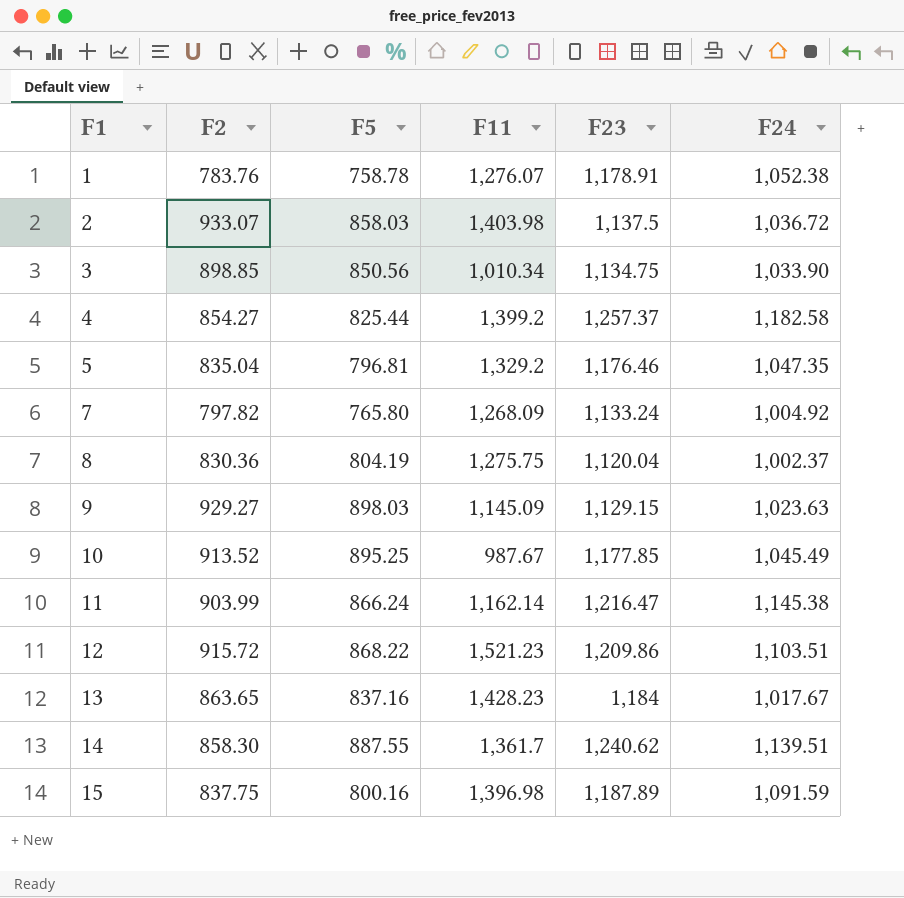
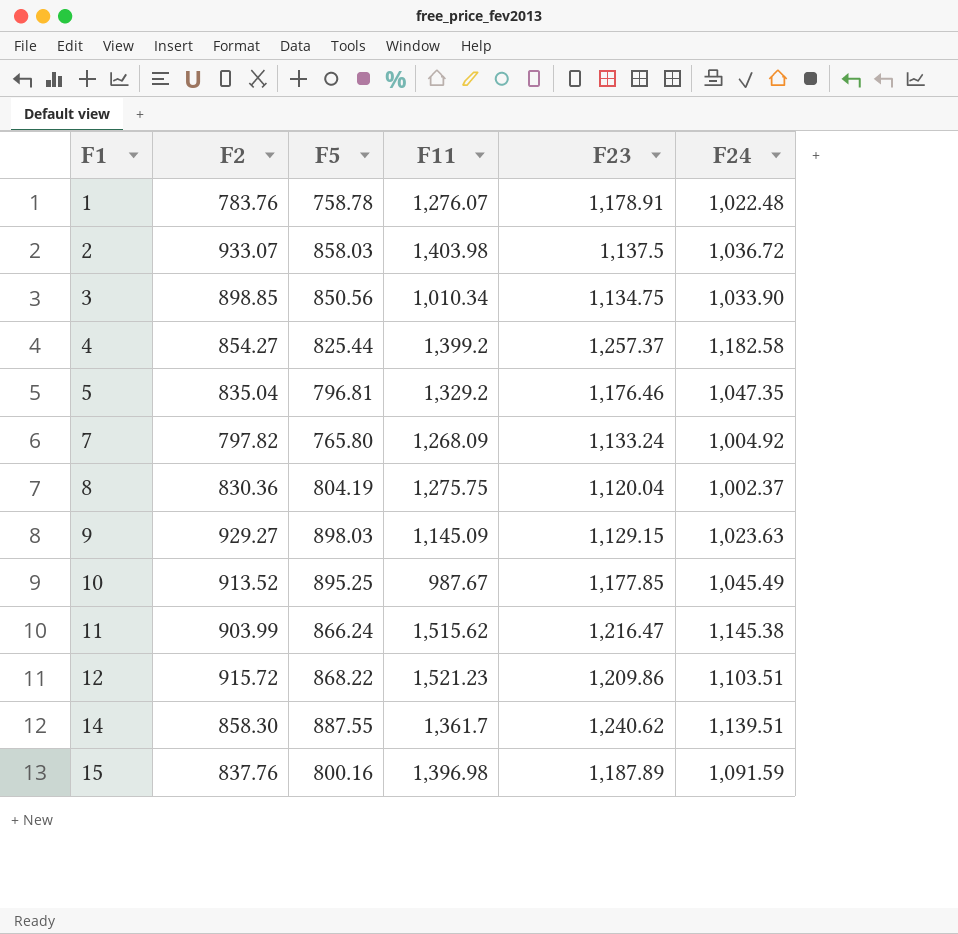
row 13: 863.65 | 837.16 | 1,428.23 | 1,184 | 1,017.67 -> none
1 | F24: 1,052.38 -> 1,022.48
11 | F11: 1,162.14 -> 1,515.62
15 | F2: 837.75 -> 837.76

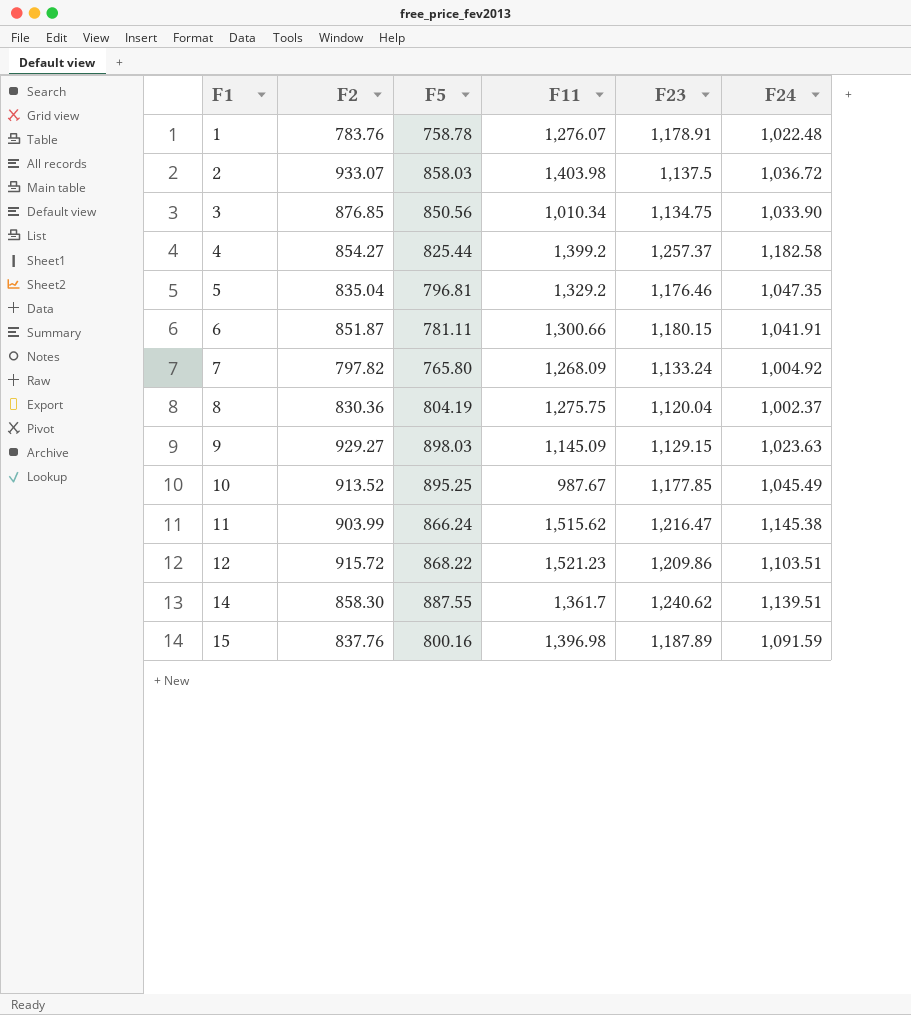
3 | F2: 898.85 -> 876.85
row 6: none -> 851.87 | 781.11 | 1,300.66 | 1,180.15 | 1,041.91

